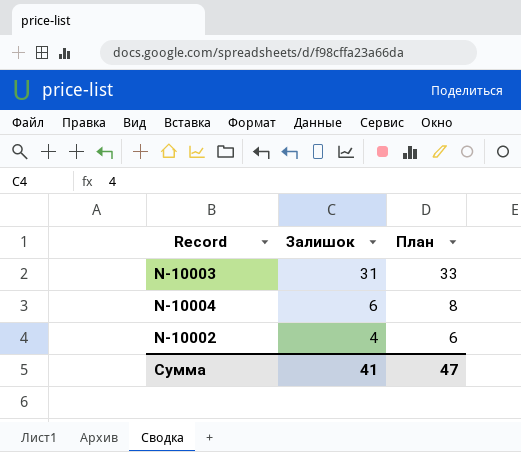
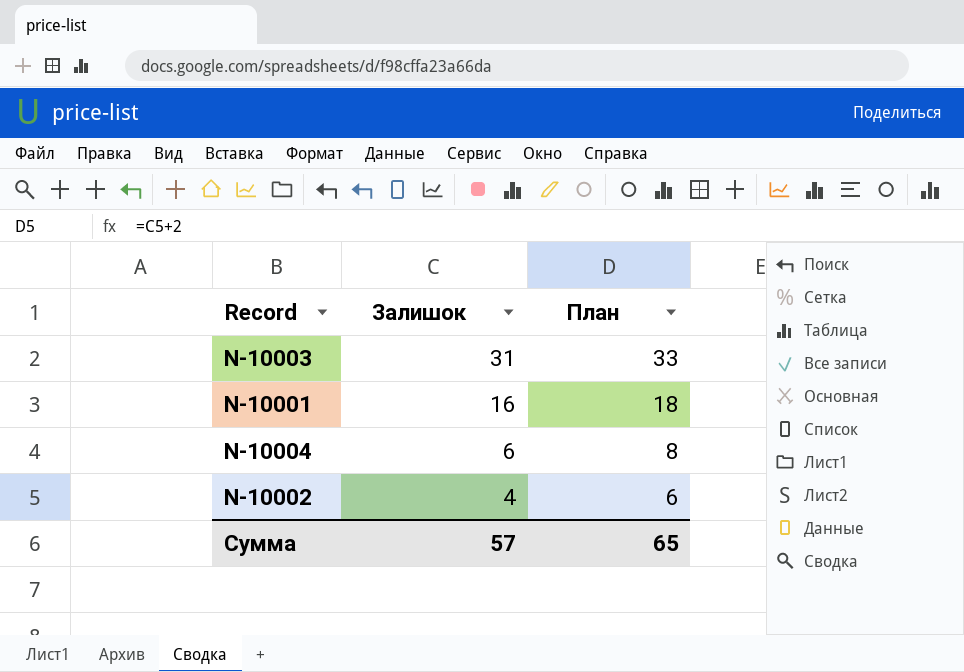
row N-10001: none -> 16 | 18
Сумма | Залишок: 41 -> 57
Сумма | План: 47 -> 65

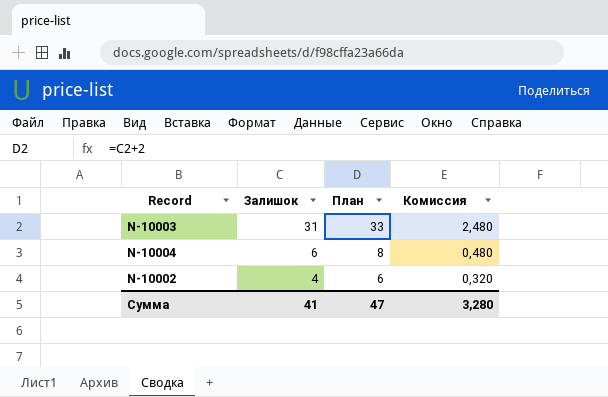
column Комиссия | formula: none -> [Залишок] * 0,08
row N-10001: 16 | 18 -> none
Сумма | Залишок: 57 -> 41
Сумма | План: 65 -> 47

